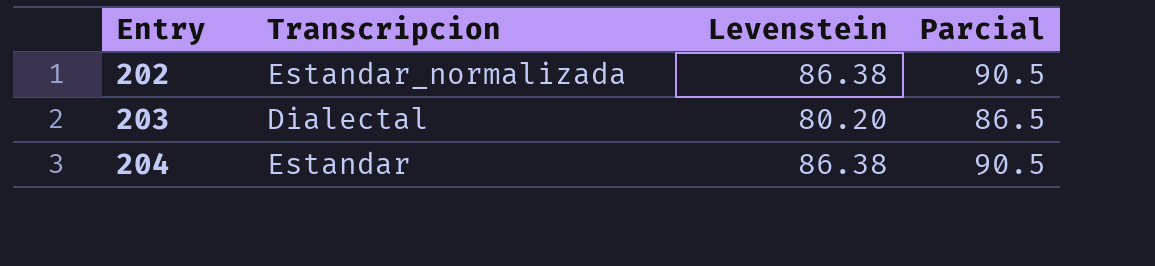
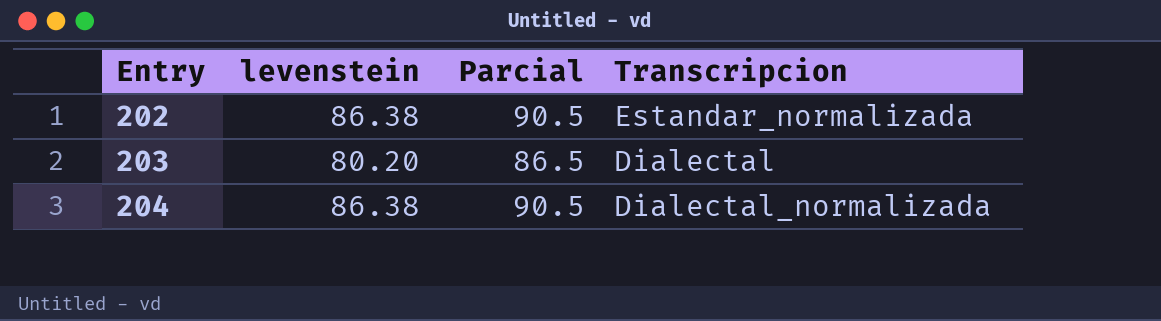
column name: Levenstein -> levenstein
column Transcripcion | position: 2 -> 4
204 | Transcripcion: Estandar -> Dialectal_normalizada

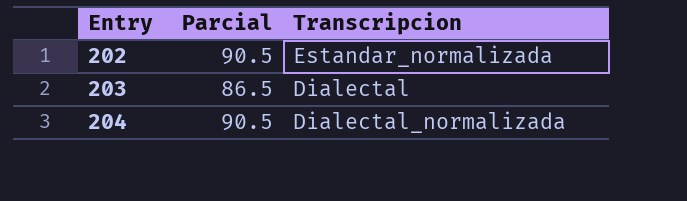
column levenstein | position: 2 -> none

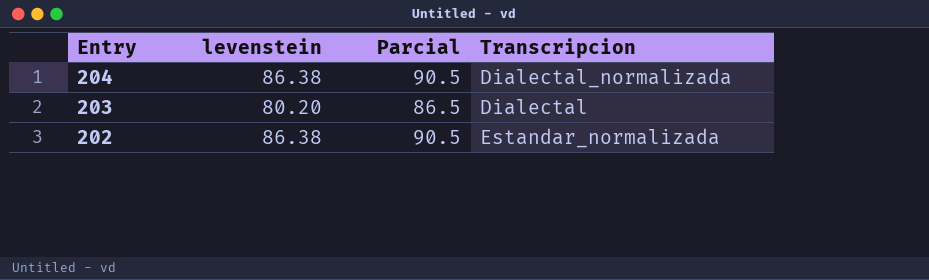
row order: Entry ascending -> Entry descending
column levenstein | position: none -> 2

